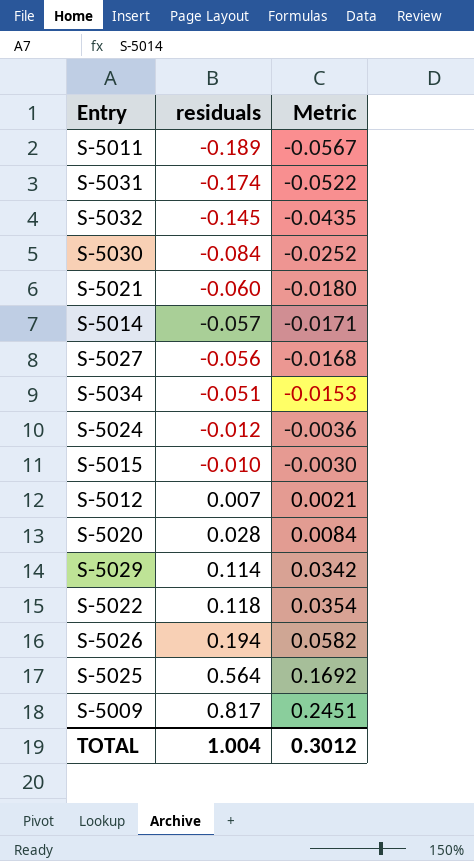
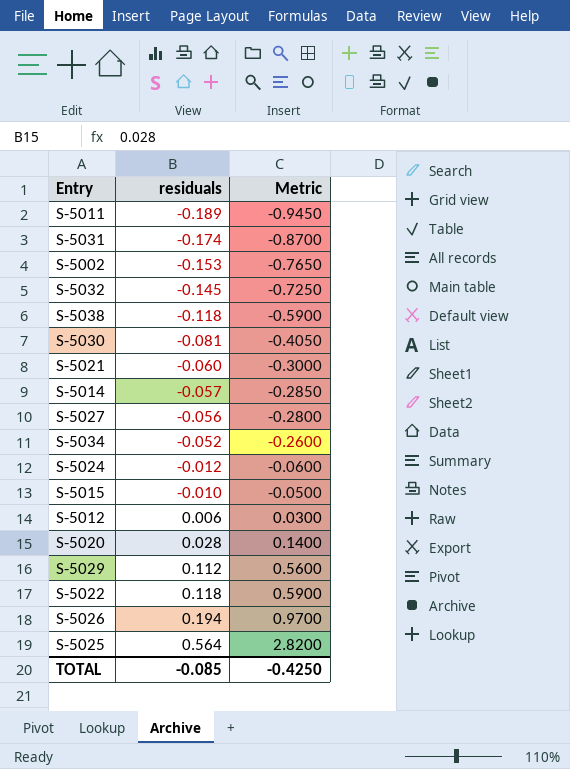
column Metric | formula: [residuals] * 0.3 -> [residuals] * 5
row S-5009: 0.817 | 0.2451 -> none
row S-5002: none -> -0.153 | -0.7650
row S-5038: none -> -0.118 | -0.5900
S-5030 | residuals: -0.084 -> -0.081
S-5034 | residuals: -0.051 -> -0.052
S-5012 | residuals: 0.007 -> 0.006
S-5029 | residuals: 0.114 -> 0.112
TOTAL | residuals: 1.004 -> -0.085
TOTAL | Metric: 0.3012 -> -0.4250

